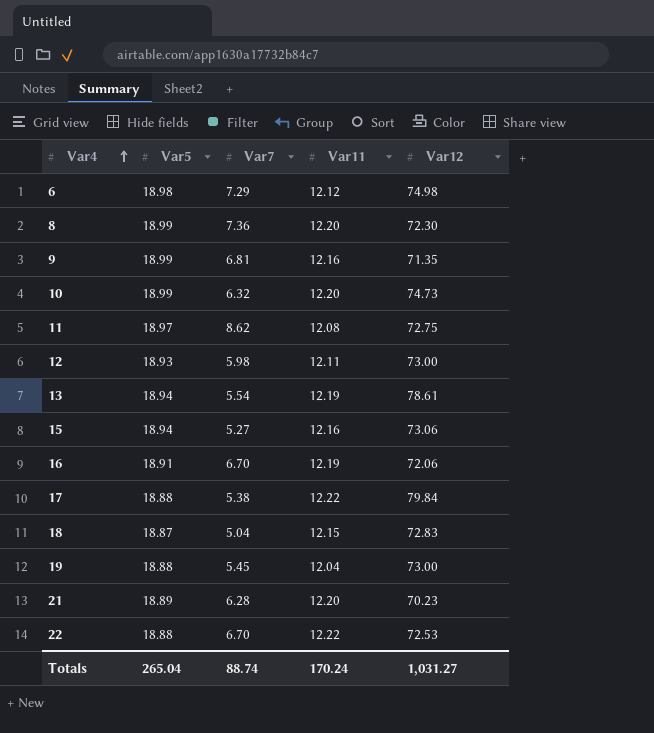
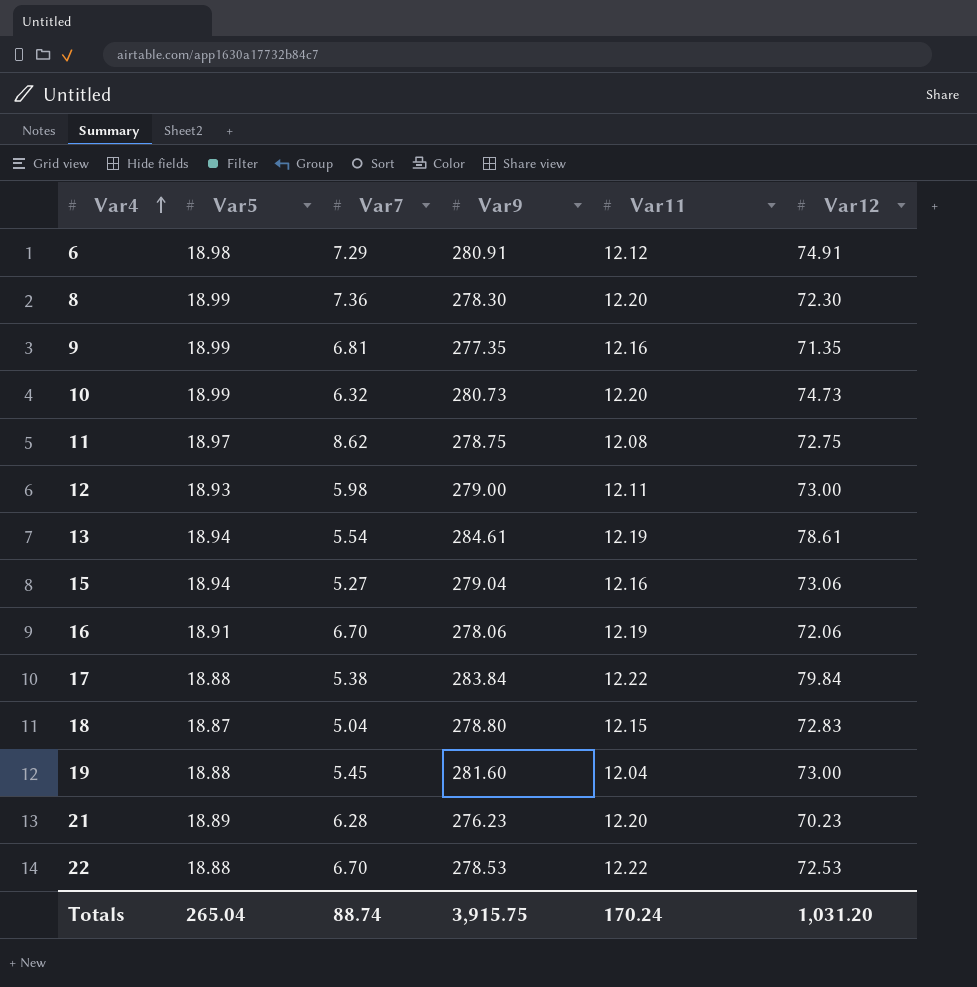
column Var9 | position: none -> 4
6 | Var12: 74.98 -> 74.91
Totals | Var12: 1,031.27 -> 1,031.20

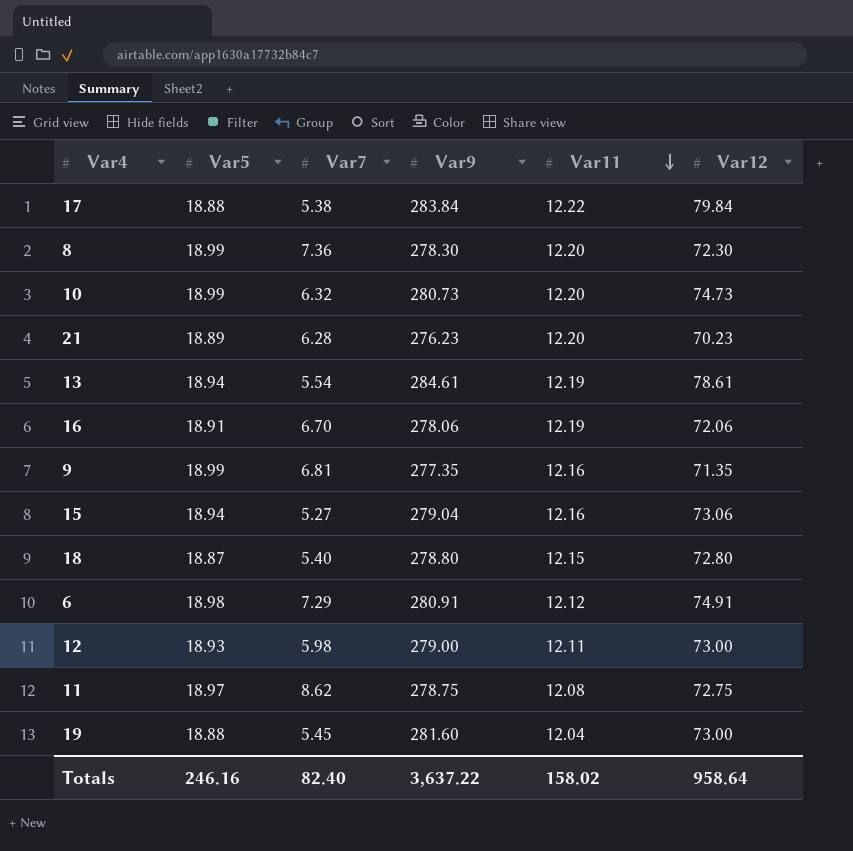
row order: Var4 ascending -> Var11 descending
row 22: 18.88 | 6.70 | 278.53 | 12.22 | 72.53 -> none
18 | Var7: 5.04 -> 5.40
18 | Var12: 72.83 -> 72.80
Totals | Var5: 265.04 -> 246.16
Totals | Var7: 88.74 -> 82.40
Totals | Var9: 3,915.75 -> 3,637.22
Totals | Var11: 170.24 -> 158.02
Totals | Var12: 1,031.20 -> 958.64

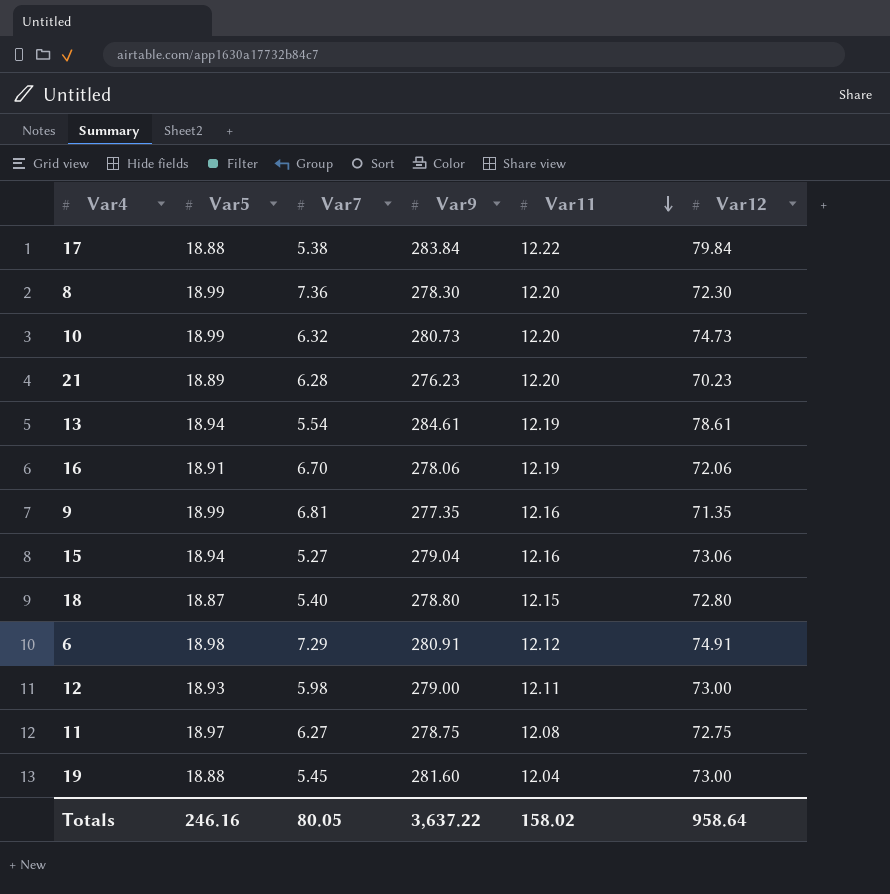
11 | Var7: 8.62 -> 6.27
Totals | Var7: 82.40 -> 80.05

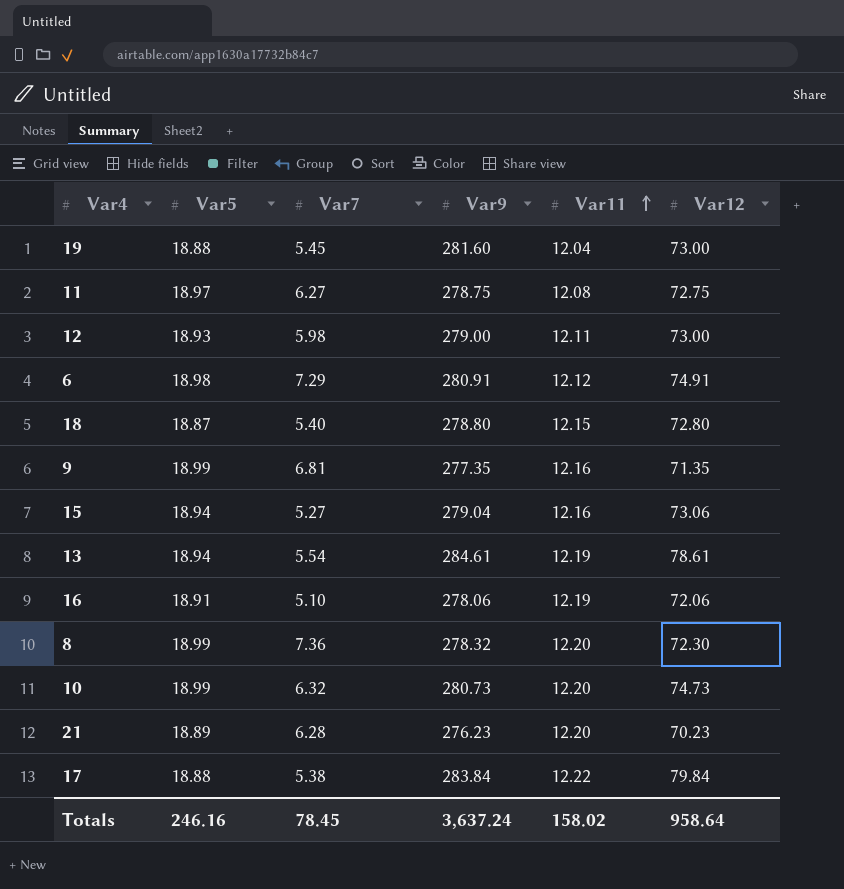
row order: Var11 descending -> Var11 ascending
16 | Var7: 6.70 -> 5.10
8 | Var9: 278.30 -> 278.32
Totals | Var7: 80.05 -> 78.45
Totals | Var9: 3,637.22 -> 3,637.24

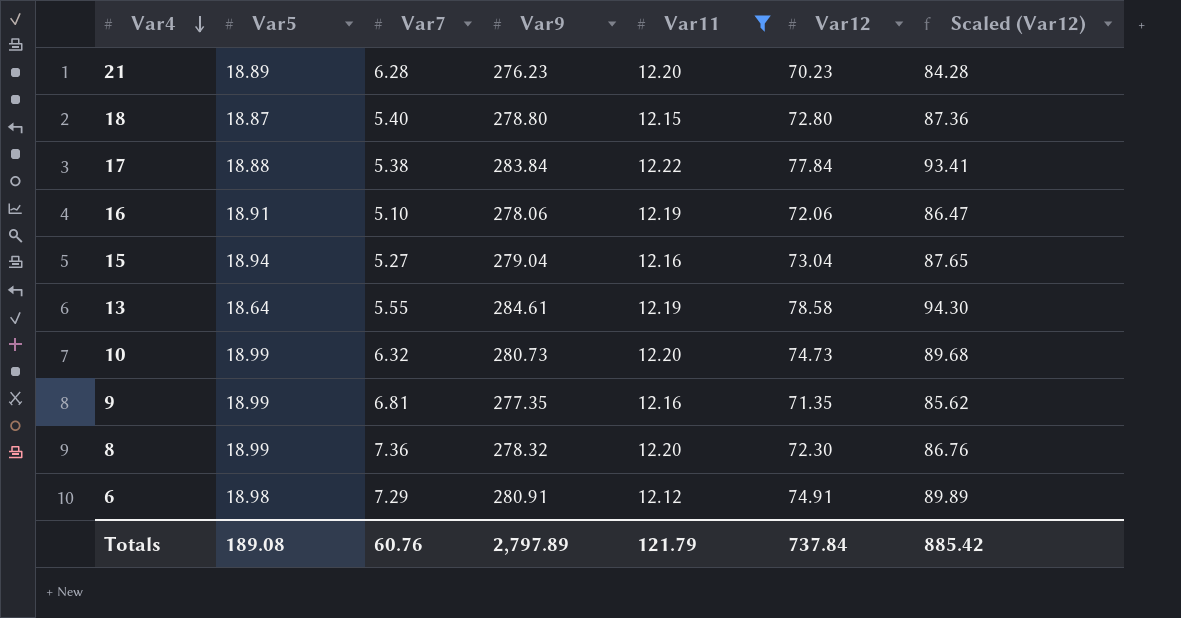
filter: none -> Var11 >= 12.12
row order: Var11 ascending -> Var4 descending
column Scaled (Var12) | formula: none -> [Var12] * 1.2
17 | Var12: 79.84 -> 77.84
15 | Var12: 73.06 -> 73.04
13 | Var5: 18.94 -> 18.64
13 | Var7: 5.54 -> 5.55
13 | Var12: 78.61 -> 78.58
Totals | Var5: 246.16 -> 189.08
Totals | Var7: 78.45 -> 60.76
Totals | Var9: 3,637.24 -> 2,797.89
Totals | Var11: 158.02 -> 121.79
Totals | Var12: 958.64 -> 737.84

